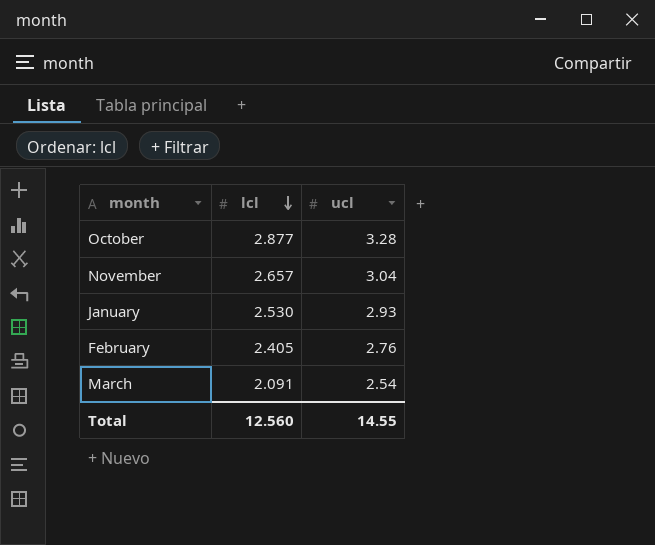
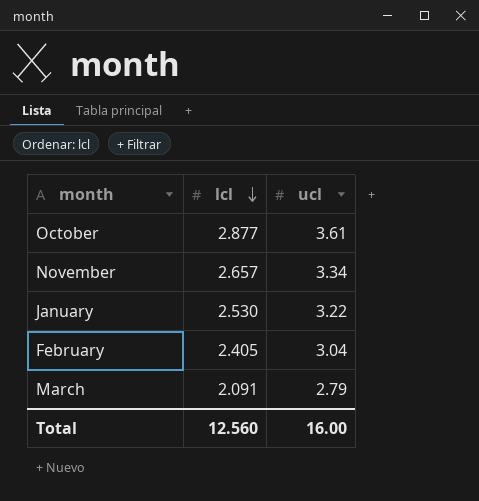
October | ucl: 3.28 -> 3.61
November | ucl: 3.04 -> 3.34
January | ucl: 2.93 -> 3.22
February | ucl: 2.76 -> 3.04
March | ucl: 2.54 -> 2.79
Total | ucl: 14.55 -> 16.00

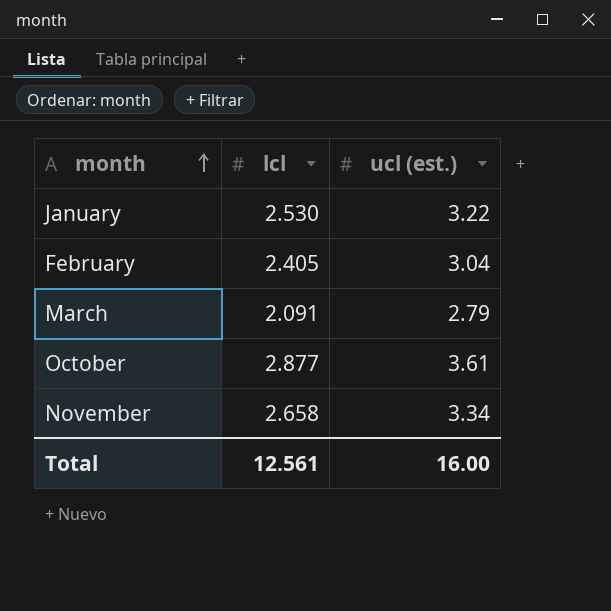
row order: lcl descending -> month ascending
column name: ucl -> ucl (est.)
November | lcl: 2.657 -> 2.658
Total | lcl: 12.560 -> 12.561

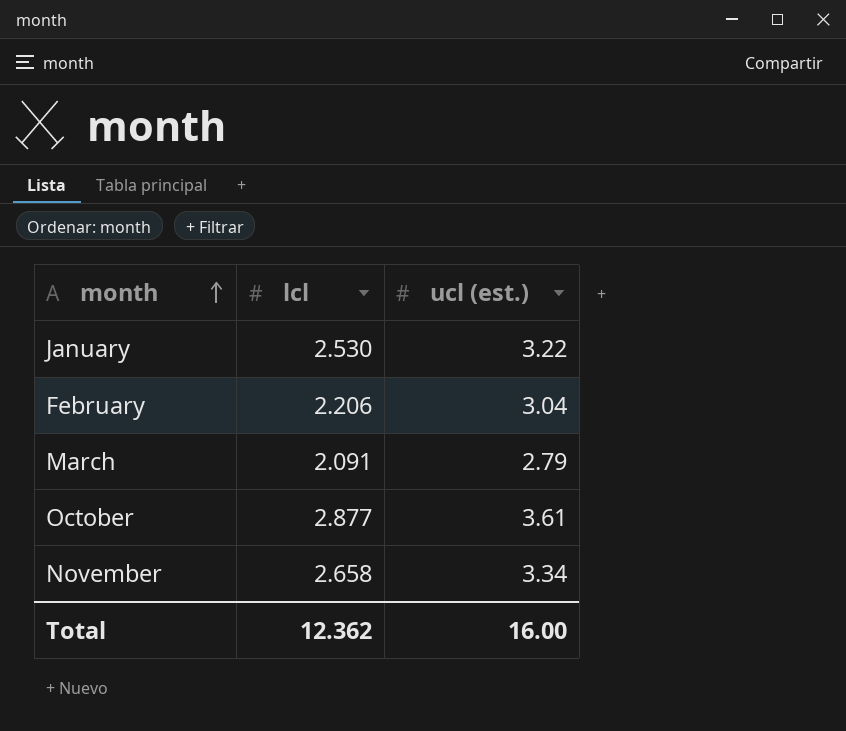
February | lcl: 2.405 -> 2.206
Total | lcl: 12.561 -> 12.362

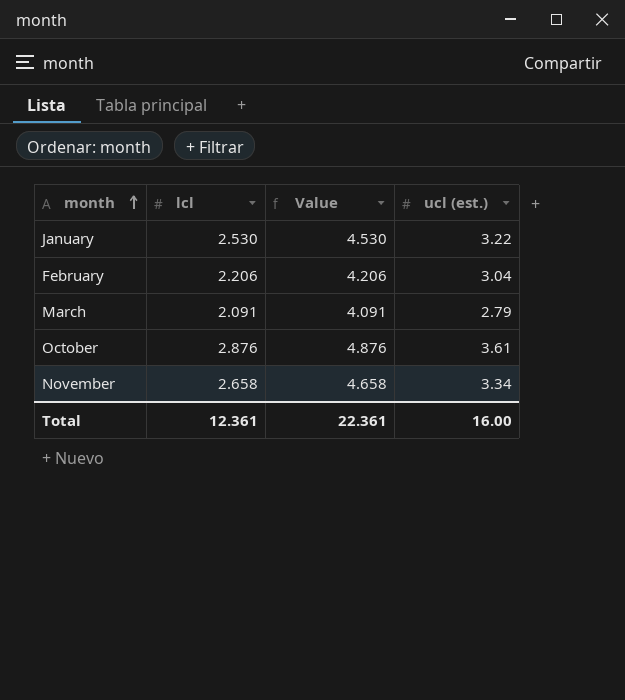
column Value | formula: none -> [lcl] + 2
October | lcl: 2.877 -> 2.876
Total | lcl: 12.362 -> 12.361

